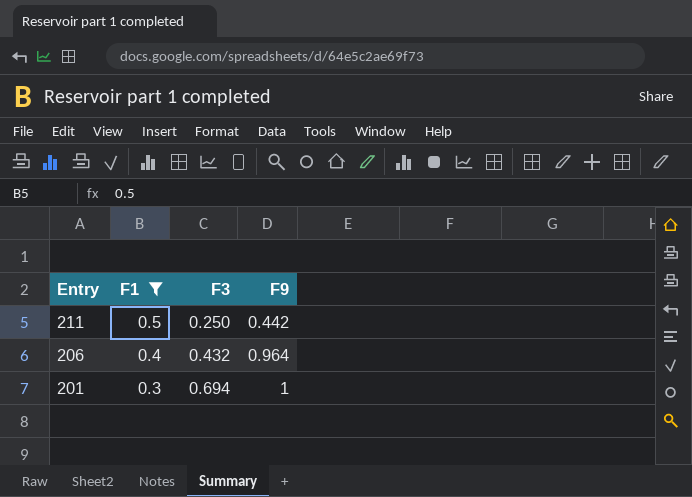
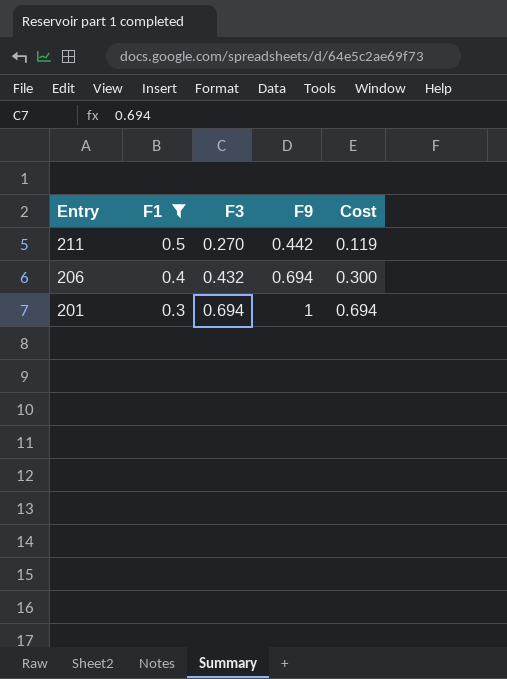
column Cost | formula: none -> [F3] * [F9]
211 | F3: 0.250 -> 0.270
206 | F9: 0.964 -> 0.694

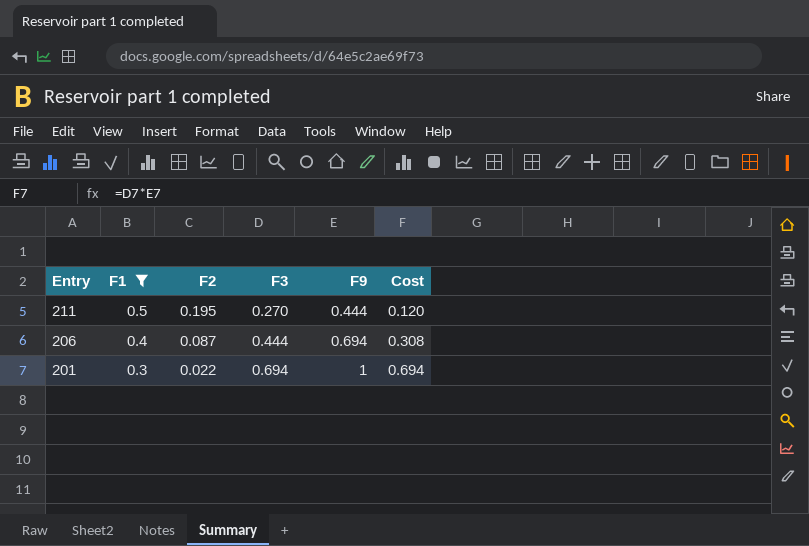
column F2 | position: none -> 3
211 | F9: 0.442 -> 0.444
211 | Cost: 0.119 -> 0.120
206 | F3: 0.432 -> 0.444
206 | Cost: 0.300 -> 0.308

